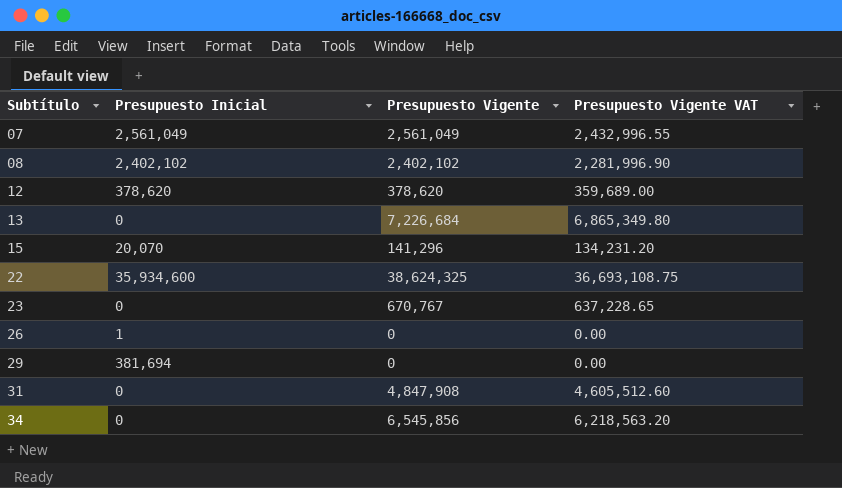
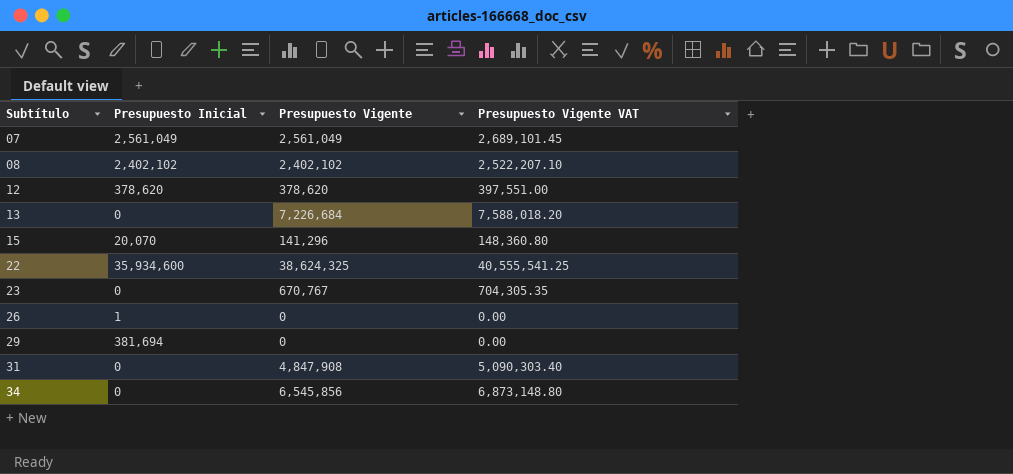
column Presupuesto Vigente VAT | formula: [Presupuesto Vigente] * 0.95 -> [Presupuesto Vigente] * 1.05

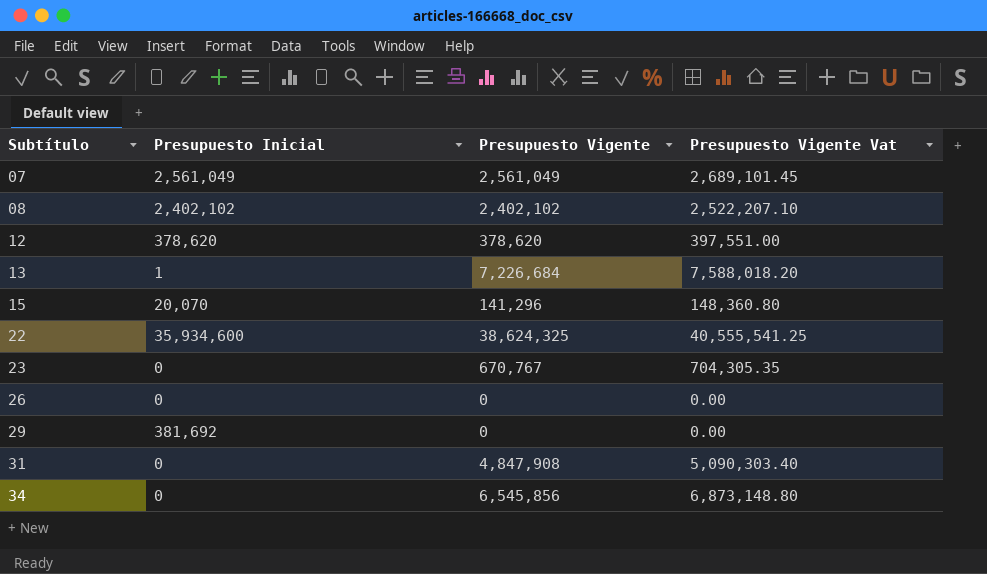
column name: Presupuesto Vigente VAT -> Presupuesto Vigente Vat
13 | Presupuesto Inicial: 0 -> 1
26 | Presupuesto Inicial: 1 -> 0
29 | Presupuesto Inicial: 381,694 -> 381,692

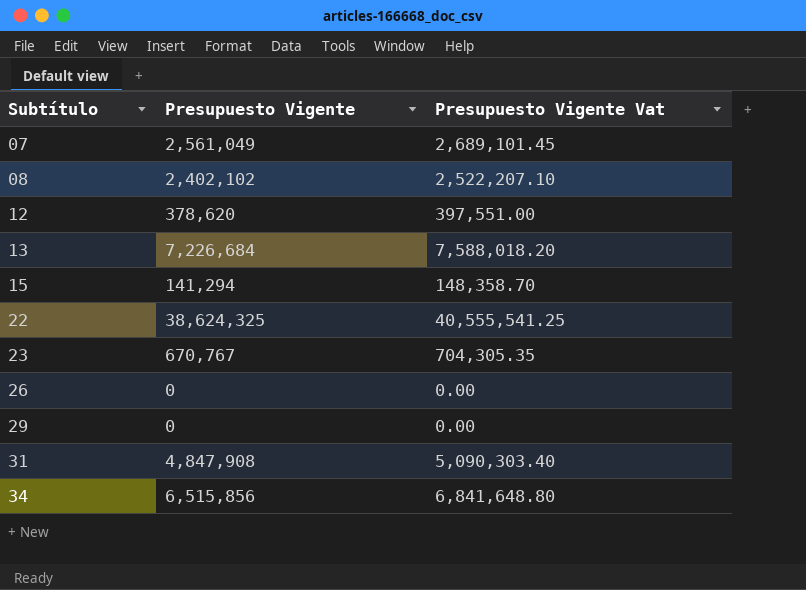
column Presupuesto Inicial | position: 2 -> none
15 | Presupuesto Vigente: 141,296 -> 141,294
15 | Presupuesto Vigente Vat: 148,360.80 -> 148,358.70
34 | Presupuesto Vigente: 6,545,856 -> 6,515,856
34 | Presupuesto Vigente Vat: 6,873,148.80 -> 6,841,648.80

